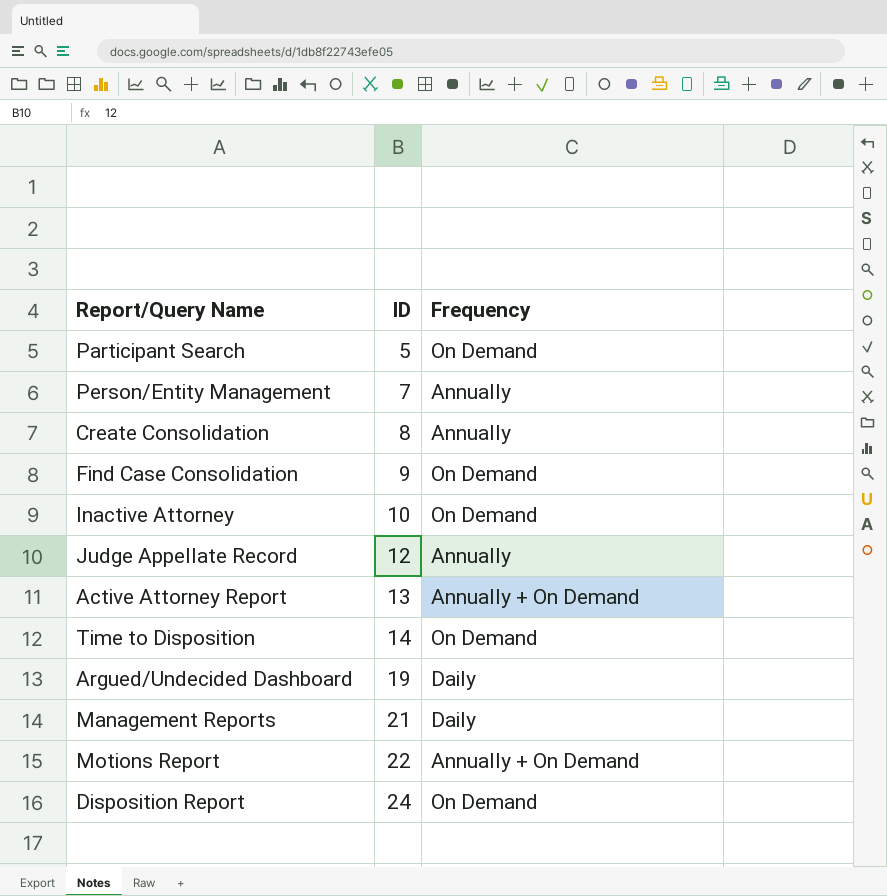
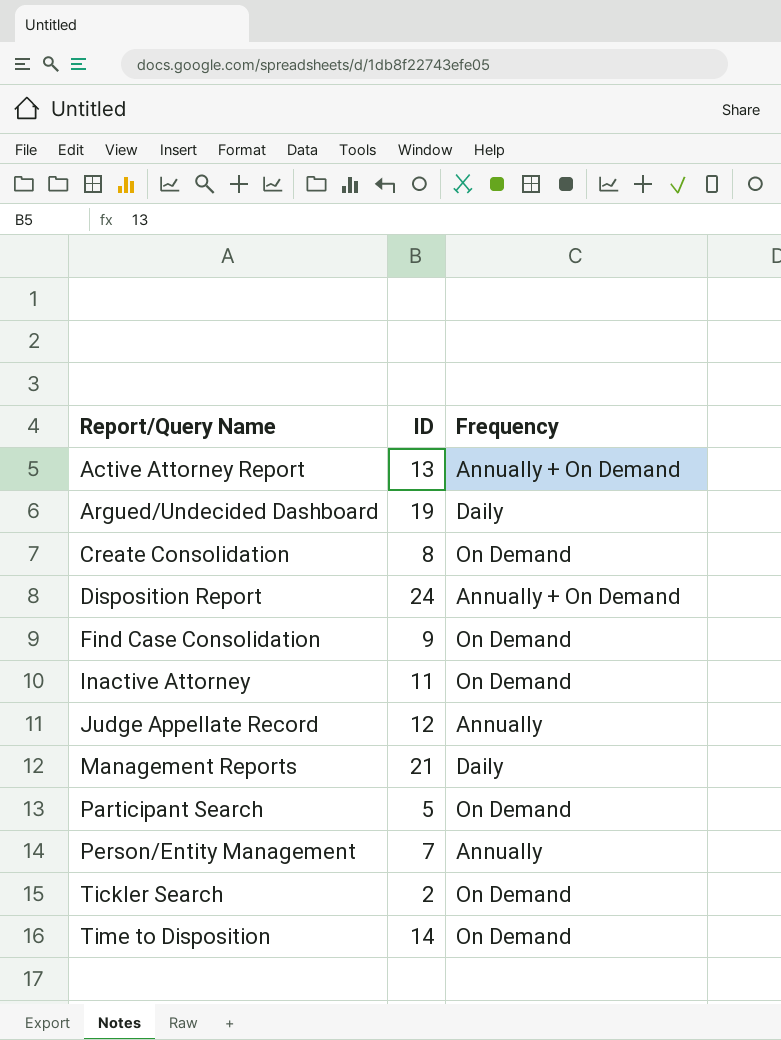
row order: ID ascending -> Report/Query Name ascending
row Motions Report: 22 | Annually + On Demand -> none
Create Consolidation | Frequency: Annually -> On Demand
Disposition Report | Frequency: On Demand -> Annually + On Demand
Inactive Attorney | ID: 10 -> 11
row Tickler Search: none -> 2 | On Demand

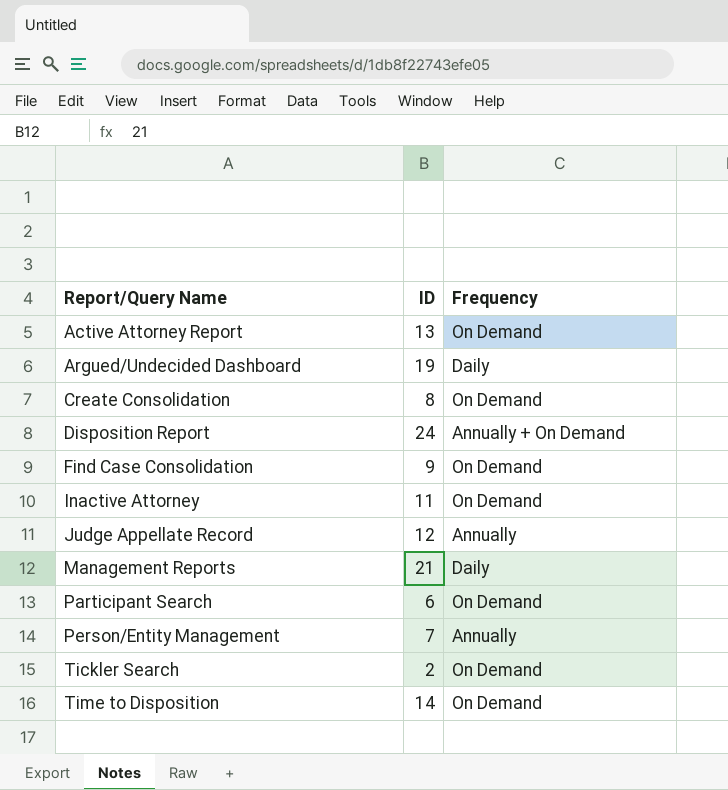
Active Attorney Report | Frequency: Annually + On Demand -> On Demand
Participant Search | ID: 5 -> 6

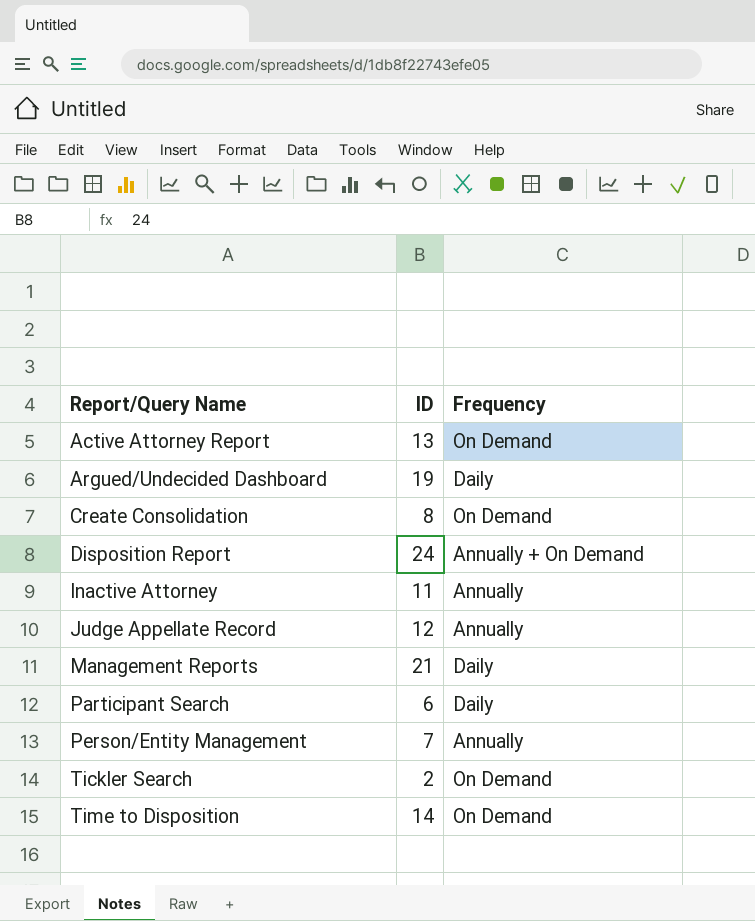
row Find Case Consolidation: 9 | On Demand -> none
Inactive Attorney | Frequency: On Demand -> Annually
Participant Search | Frequency: On Demand -> Daily

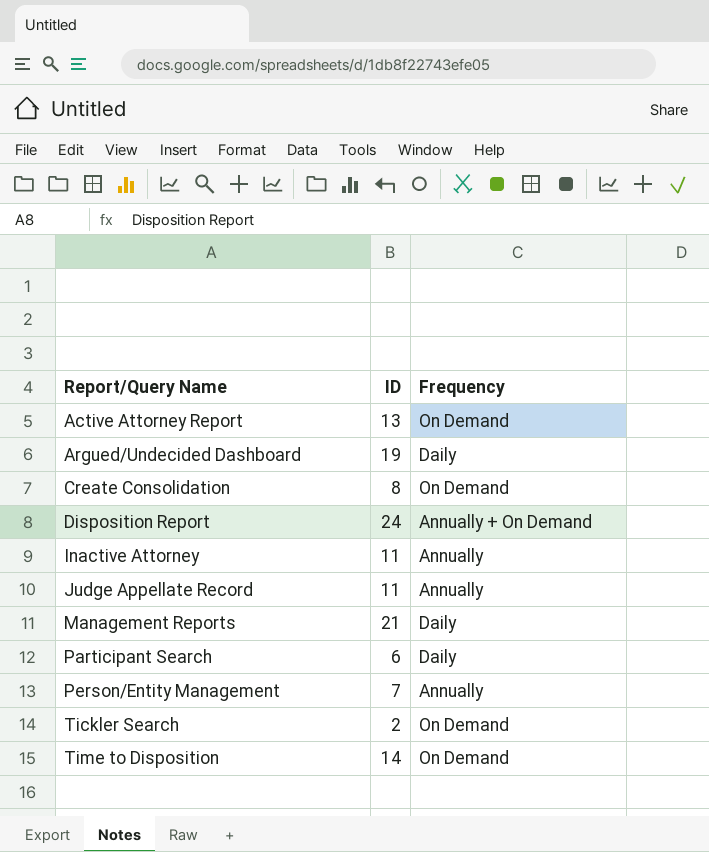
Judge Appellate Record | ID: 12 -> 11

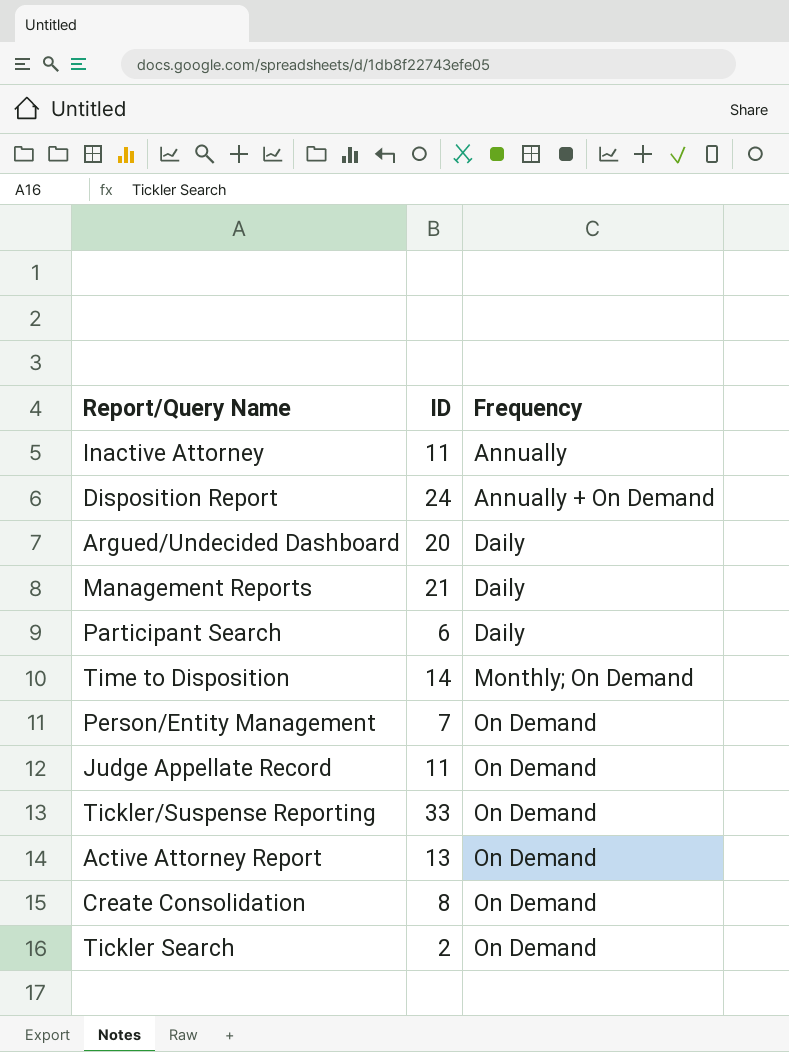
row order: Report/Query Name ascending -> Frequency ascending
Argued/Undecided Dashboard | ID: 19 -> 20
Time to Disposition | Frequency: On Demand -> Monthly; On Demand
Person/Entity Management | Frequency: Annually -> On Demand
Judge Appellate Record | Frequency: Annually -> On Demand
row Tickler/Suspense Reporting: none -> 33 | On Demand

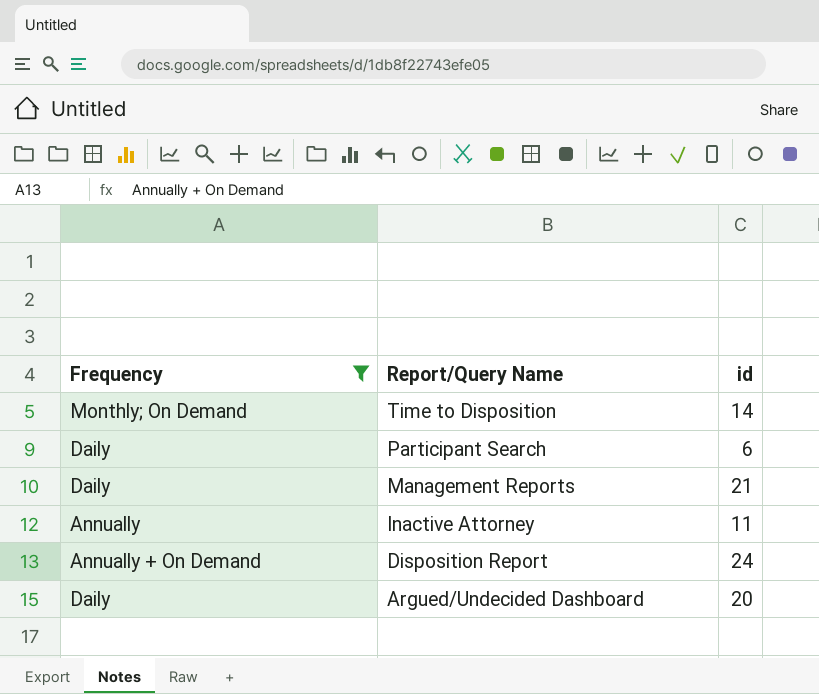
filter: none -> Frequency != On Demand
row order: Frequency ascending -> Report/Query Name descending
column Frequency | position: 3 -> 1
column name: ID -> id

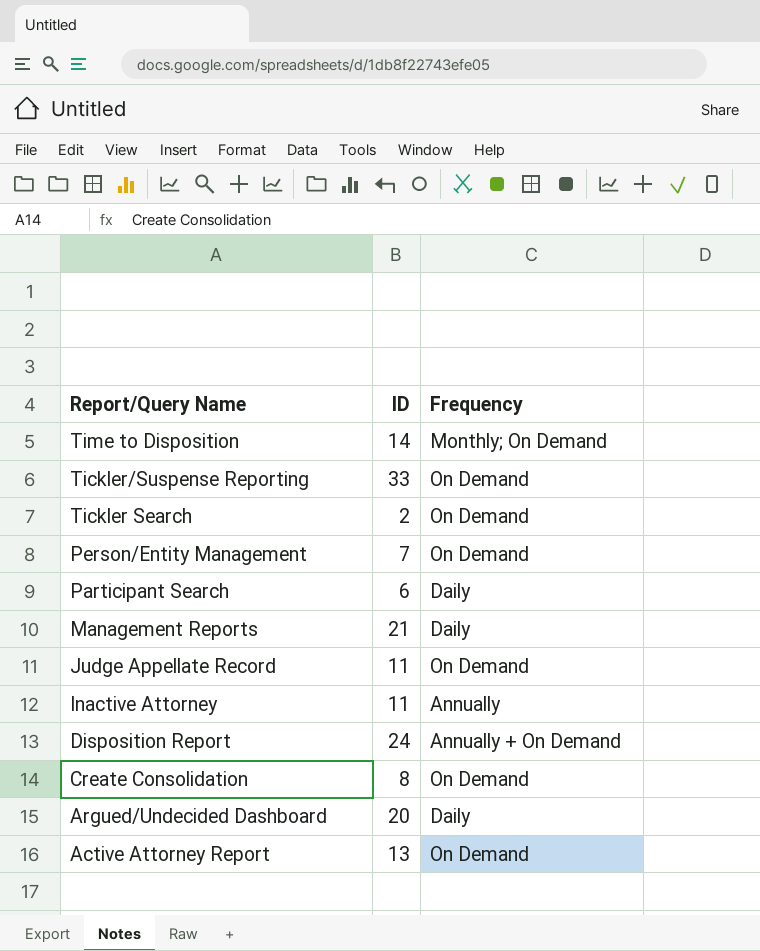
filter: Frequency != On Demand -> none
column name: id -> ID
column Frequency | position: 1 -> 3

